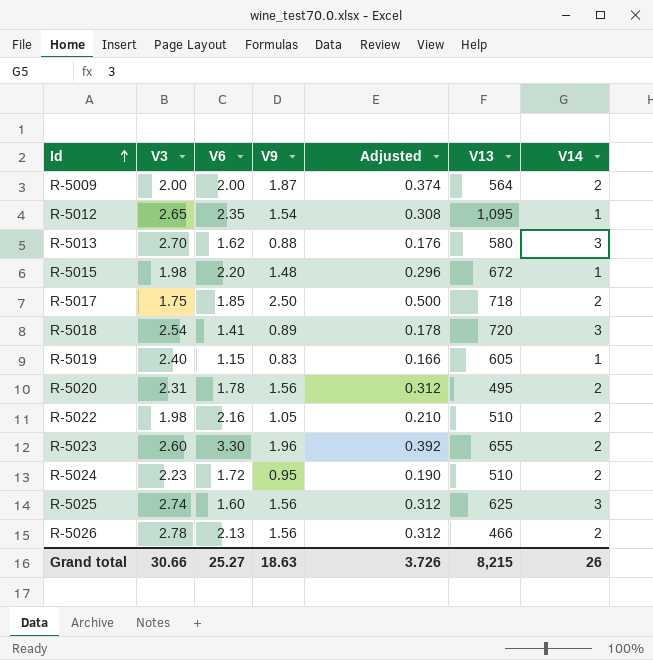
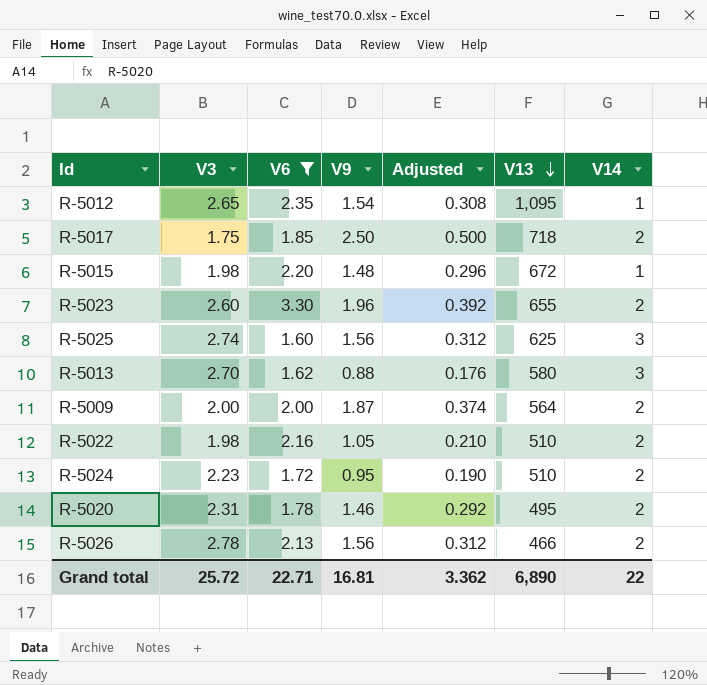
filter: none -> V6 >= 1.60
row order: Id ascending -> V13 descending
R-5020 | V9: 1.56 -> 1.46
R-5020 | Adjusted: 0.312 -> 0.292
Grand total | V3: 30.66 -> 25.72
Grand total | V6: 25.27 -> 22.71
Grand total | V9: 18.63 -> 16.81
Grand total | Adjusted: 3.726 -> 3.362
Grand total | V13: 8,215 -> 6,890
Grand total | V14: 26 -> 22

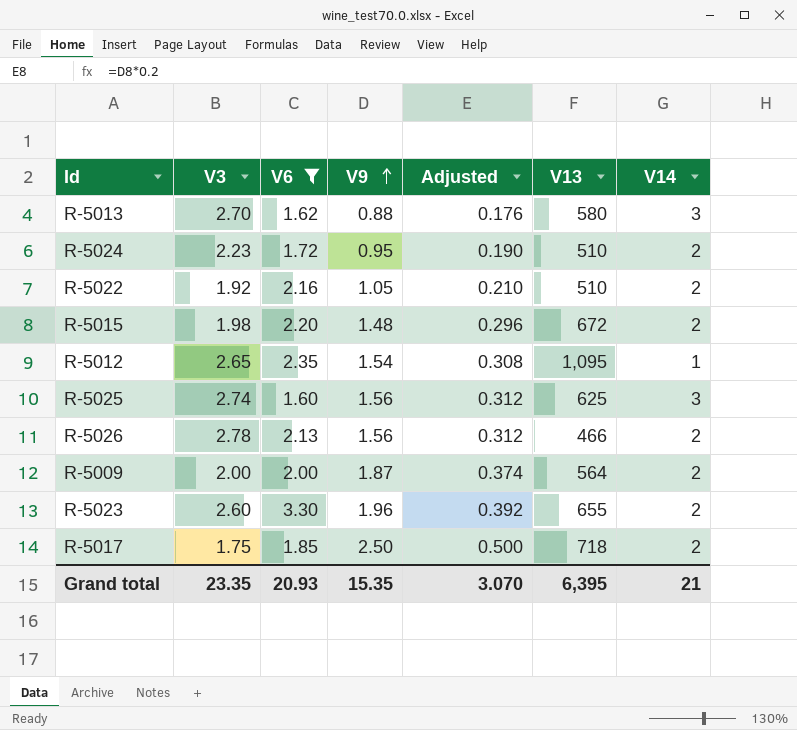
row order: V13 descending -> V9 ascending
row R-5020: 2.31 | 1.78 | 1.46 | 0.292 | 495 | 2 -> none
R-5022 | V3: 1.98 -> 1.92
R-5015 | V14: 1 -> 2
Grand total | V3: 25.72 -> 23.35
Grand total | V6: 22.71 -> 20.93
Grand total | V9: 16.81 -> 15.35
Grand total | Adjusted: 3.362 -> 3.070
Grand total | V13: 6,890 -> 6,395
Grand total | V14: 22 -> 21

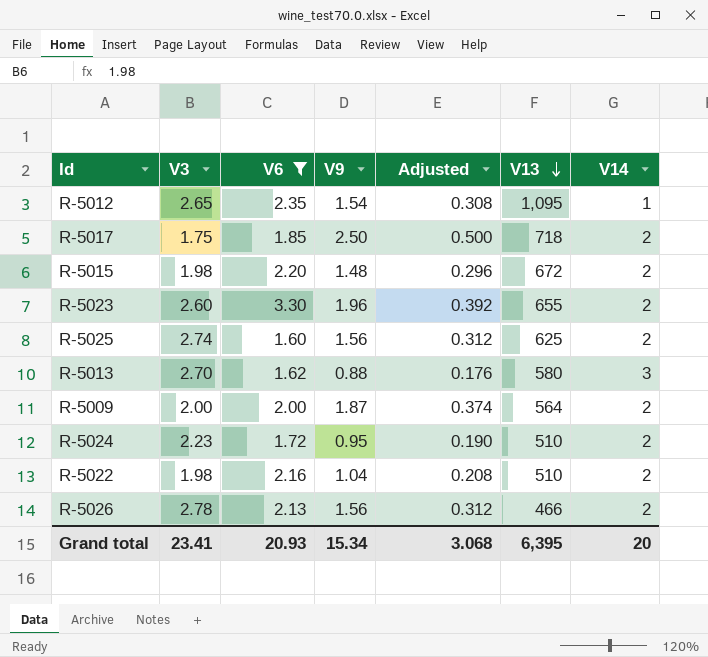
row order: V9 ascending -> V13 descending
R-5025 | V14: 3 -> 2
R-5022 | V3: 1.92 -> 1.98
R-5022 | V9: 1.05 -> 1.04
R-5022 | Adjusted: 0.210 -> 0.208
Grand total | V3: 23.35 -> 23.41
Grand total | V9: 15.35 -> 15.34
Grand total | Adjusted: 3.070 -> 3.068
Grand total | V14: 21 -> 20

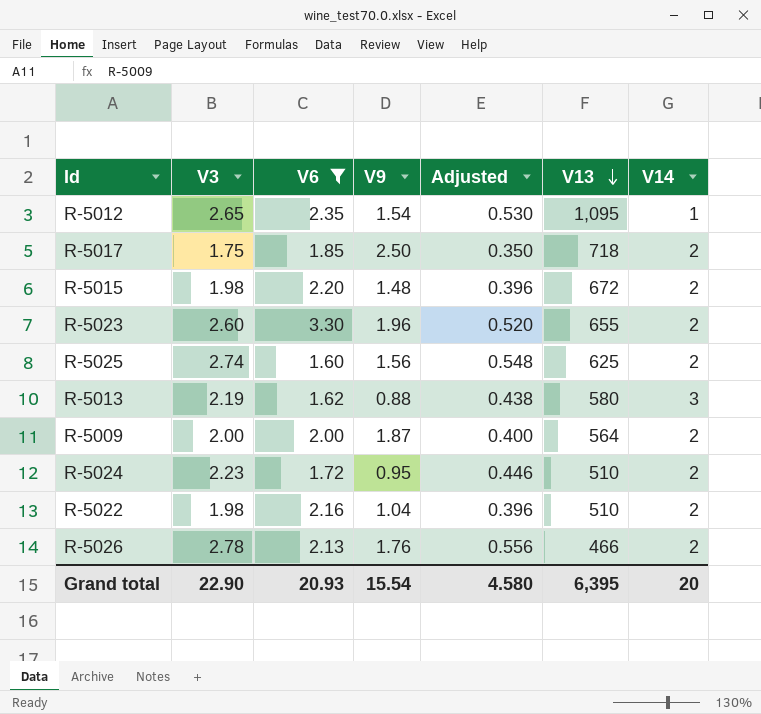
column Adjusted | formula: [V9] * 0.2 -> [V3] * 0.2
R-5013 | V3: 2.70 -> 2.19
R-5026 | V9: 1.56 -> 1.76
Grand total | V3: 23.41 -> 22.90
Grand total | V9: 15.34 -> 15.54
Grand total | Adjusted: 3.068 -> 4.580

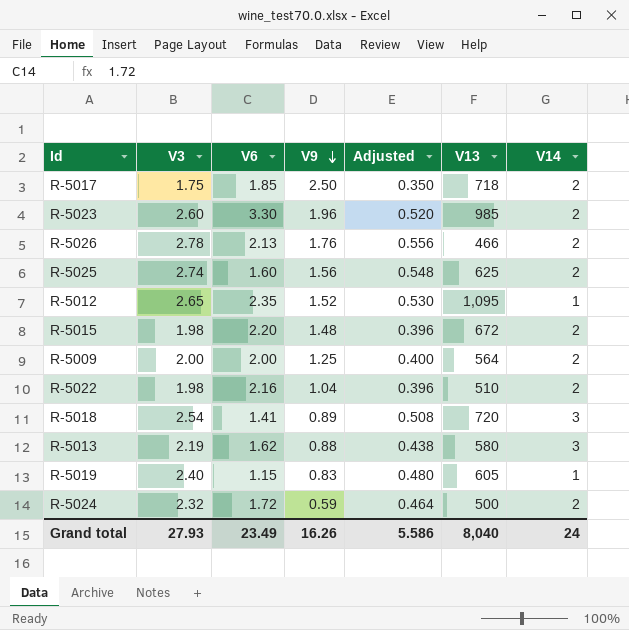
filter: V6 >= 1.60 -> none
row order: V13 descending -> V9 descending
R-5023 | V13: 655 -> 985
R-5012 | V9: 1.54 -> 1.52
R-5009 | V9: 1.87 -> 1.25
R-5024 | V3: 2.23 -> 2.32
R-5024 | V9: 0.95 -> 0.59
R-5024 | Adjusted: 0.446 -> 0.464
R-5024 | V13: 510 -> 500
Grand total | V3: 22.90 -> 27.93
Grand total | V6: 20.93 -> 23.49
Grand total | V9: 15.54 -> 16.26
Grand total | Adjusted: 4.580 -> 5.586
Grand total | V13: 6,395 -> 8,040
Grand total | V14: 20 -> 24

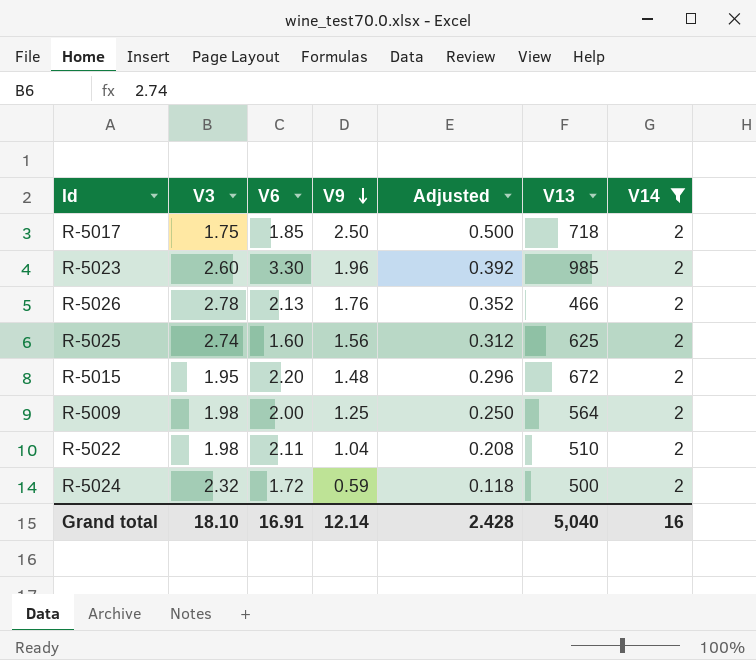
filter: none -> V14 = 2
column Adjusted | formula: [V3] * 0.2 -> [V9] * 0.2
R-5015 | V3: 1.98 -> 1.95
R-5009 | V3: 2.00 -> 1.98
R-5022 | V6: 2.16 -> 2.11
Grand total | V3: 27.93 -> 18.10
Grand total | V6: 23.49 -> 16.91
Grand total | V9: 16.26 -> 12.14
Grand total | Adjusted: 5.586 -> 2.428
Grand total | V13: 8,040 -> 5,040
Grand total | V14: 24 -> 16

